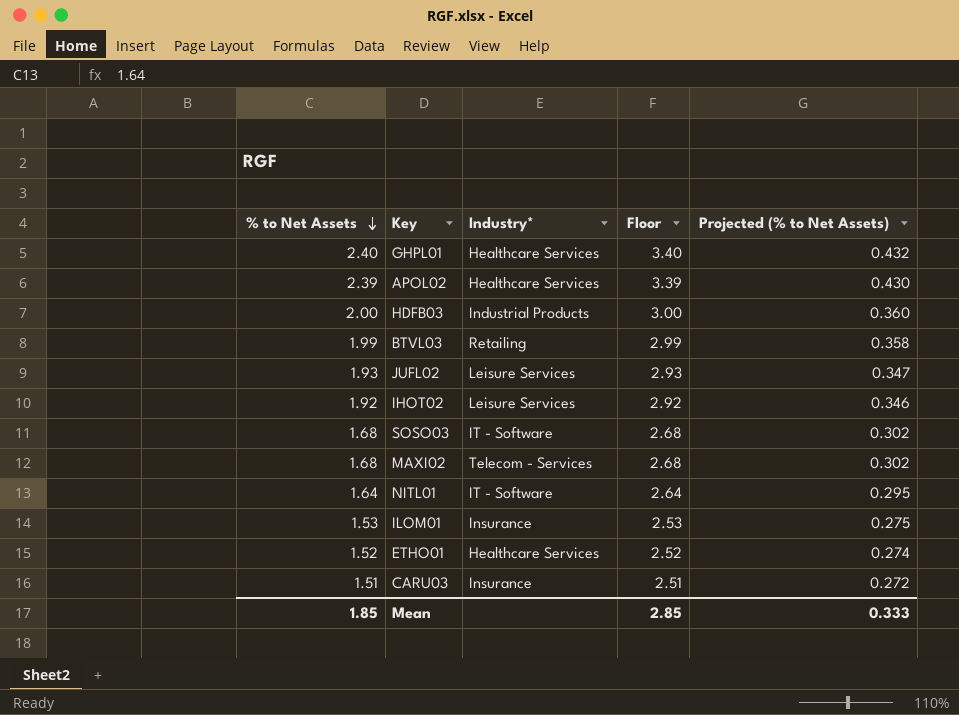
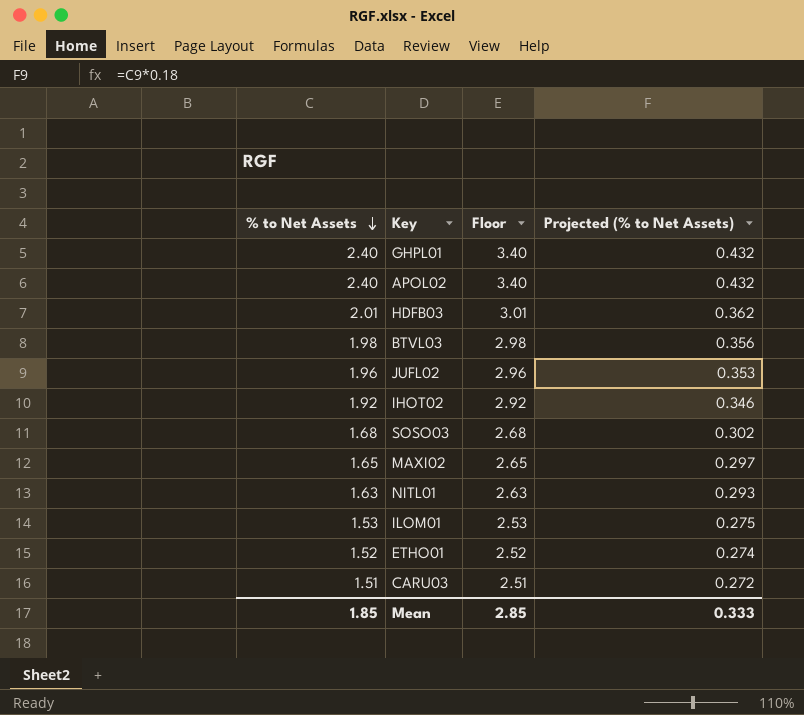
column Industry* | position: 3 -> none
APOL02 | % to Net Assets: 2.39 -> 2.40
APOL02 | Floor: 3.39 -> 3.40
APOL02 | Projected (% to Net Assets): 0.430 -> 0.432
HDFB03 | % to Net Assets: 2.00 -> 2.01
HDFB03 | Floor: 3.00 -> 3.01
HDFB03 | Projected (% to Net Assets): 0.360 -> 0.362
BTVL03 | % to Net Assets: 1.99 -> 1.98
BTVL03 | Floor: 2.99 -> 2.98
BTVL03 | Projected (% to Net Assets): 0.358 -> 0.356
JUFL02 | % to Net Assets: 1.93 -> 1.96
JUFL02 | Floor: 2.93 -> 2.96
JUFL02 | Projected (% to Net Assets): 0.347 -> 0.353
MAXI02 | % to Net Assets: 1.68 -> 1.65
MAXI02 | Floor: 2.68 -> 2.65
MAXI02 | Projected (% to Net Assets): 0.302 -> 0.297
NITL01 | % to Net Assets: 1.64 -> 1.63
NITL01 | Floor: 2.64 -> 2.63
NITL01 | Projected (% to Net Assets): 0.295 -> 0.293

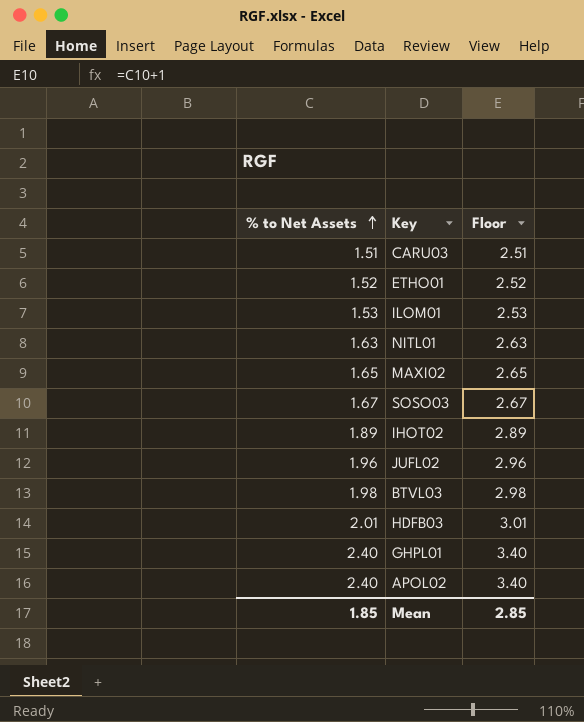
row order: % to Net Assets descending -> % to Net Assets ascending
column Projected (% to Net Assets) | formula: [% to Net Assets] * 0.18 -> none
SOSO03 | % to Net Assets: 1.68 -> 1.67
SOSO03 | Floor: 2.68 -> 2.67
IHOT02 | % to Net Assets: 1.92 -> 1.89
IHOT02 | Floor: 2.92 -> 2.89

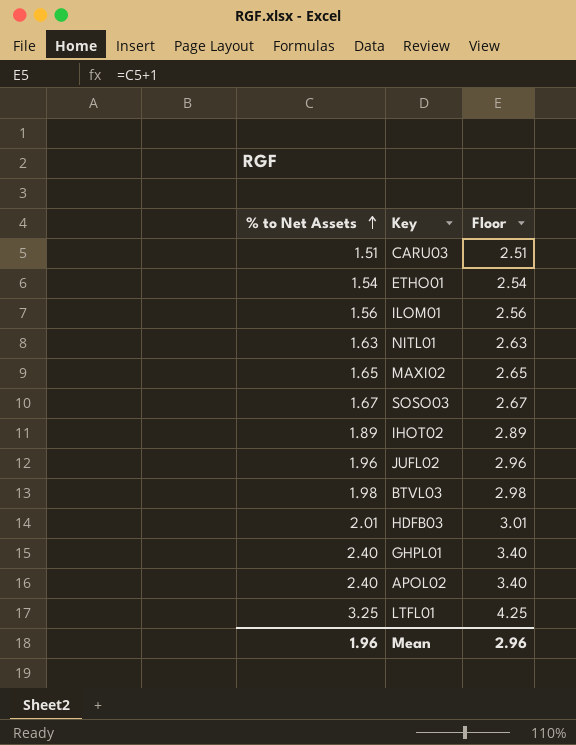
ETHO01 | % to Net Assets: 1.52 -> 1.54
ETHO01 | Floor: 2.52 -> 2.54
ILOM01 | % to Net Assets: 1.53 -> 1.56
ILOM01 | Floor: 2.53 -> 2.56
row LTFL01: none -> 3.25 | 4.25
Mean | % to Net Assets: 1.85 -> 1.96
Mean | Floor: 2.85 -> 2.96

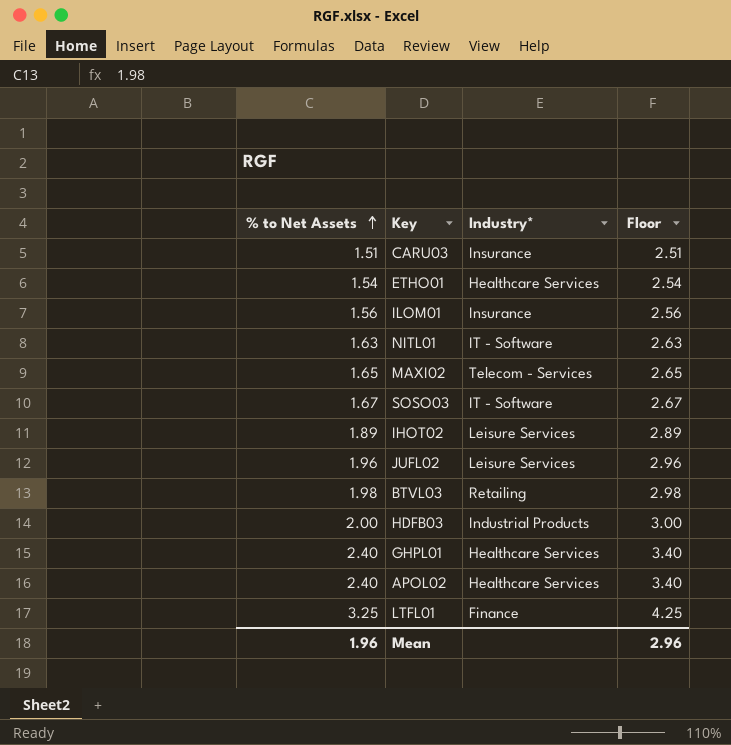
column Industry* | position: none -> 3
HDFB03 | % to Net Assets: 2.01 -> 2.00
HDFB03 | Floor: 3.01 -> 3.00

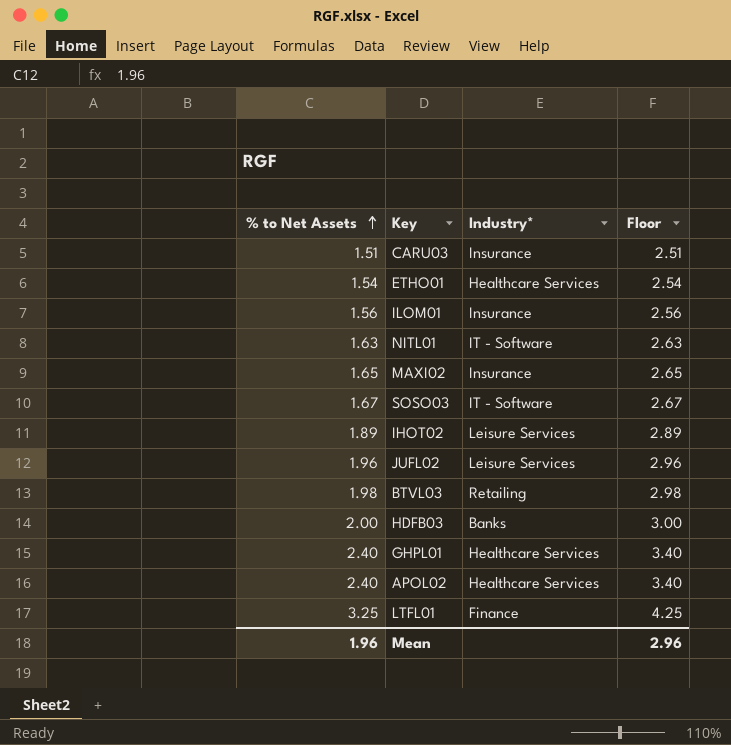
MAXI02 | Industry*: Telecom - Services -> Insurance
HDFB03 | Industry*: Industrial Products -> Banks

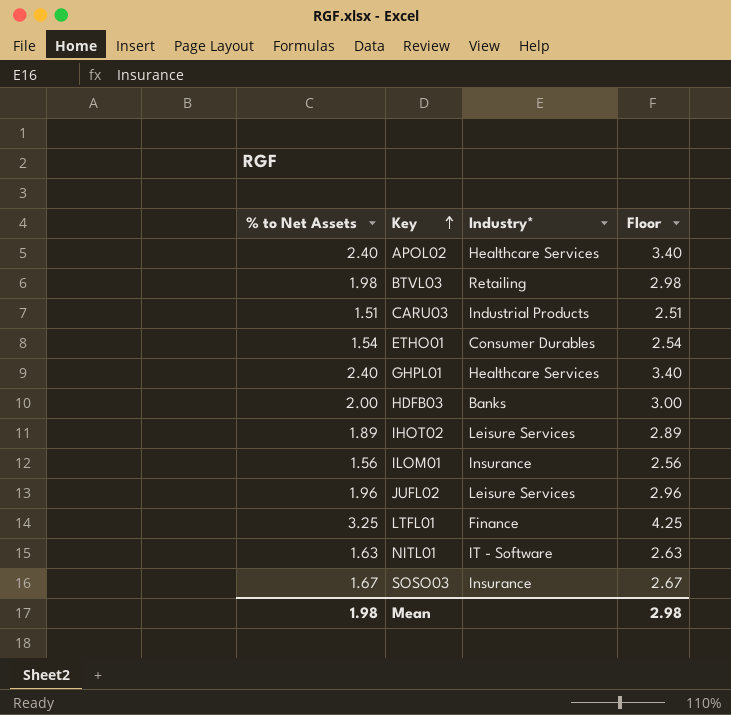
row order: % to Net Assets ascending -> Key ascending
row MAXI02: 1.65 | Insurance | 2.65 -> none
CARU03 | Industry*: Insurance -> Industrial Products
ETHO01 | Industry*: Healthcare Services -> Consumer Durables
SOSO03 | Industry*: IT - Software -> Insurance
Mean | % to Net Assets: 1.96 -> 1.98
Mean | Floor: 2.96 -> 2.98

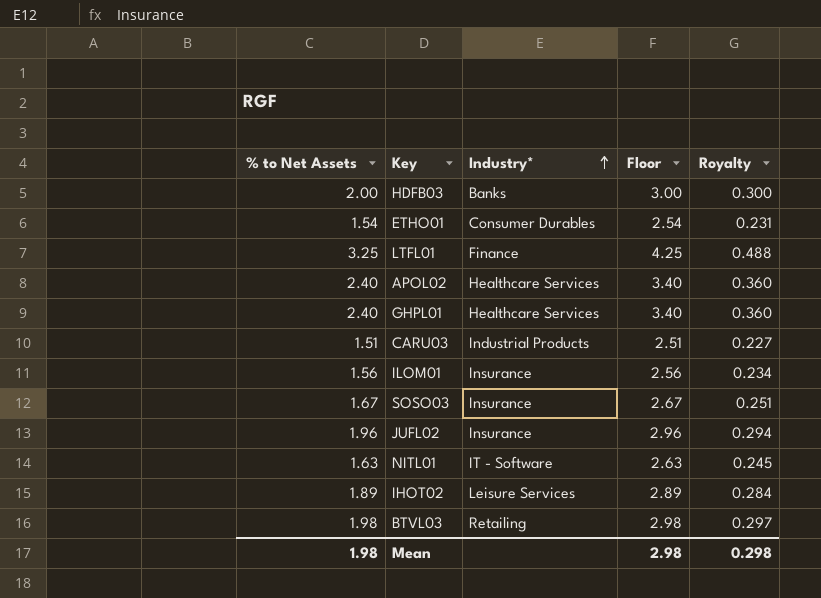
row order: Key ascending -> Industry* ascending
column Royalty | formula: none -> [% to Net Assets] * 0.15
JUFL02 | Industry*: Leisure Services -> Insurance

